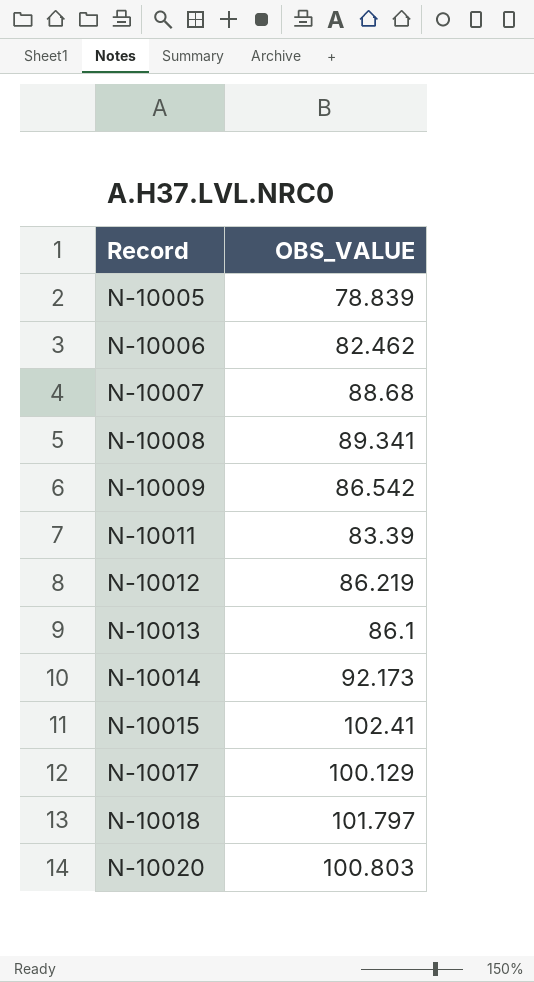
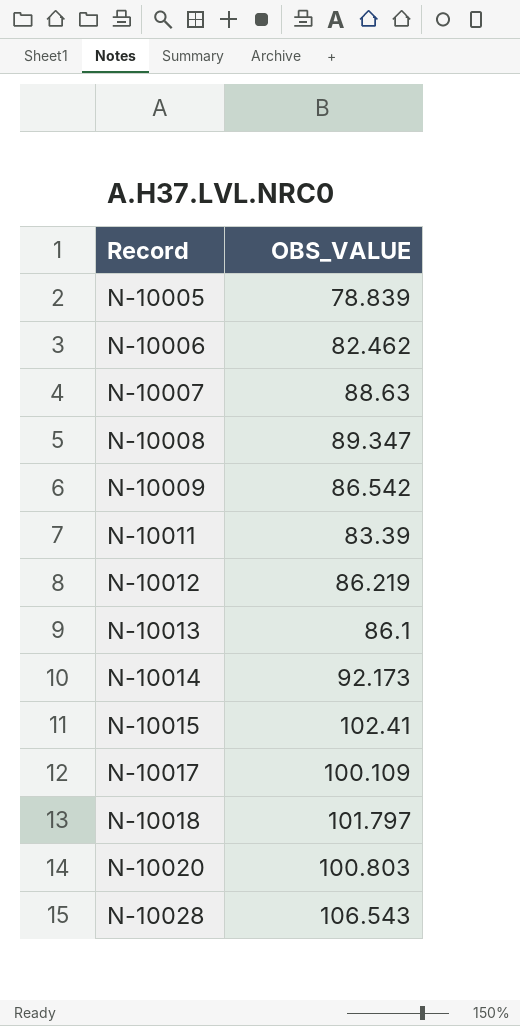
N-10007 | OBS_VALUE: 88.68 -> 88.63
N-10008 | OBS_VALUE: 89.341 -> 89.347
N-10017 | OBS_VALUE: 100.129 -> 100.109
row N-10028: none -> 106.543

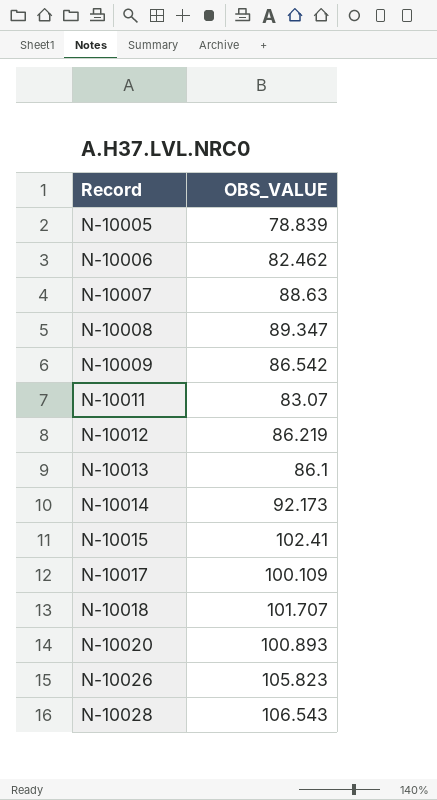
N-10011 | OBS_VALUE: 83.39 -> 83.07
N-10018 | OBS_VALUE: 101.797 -> 101.707
N-10020 | OBS_VALUE: 100.803 -> 100.893
row N-10026: none -> 105.823

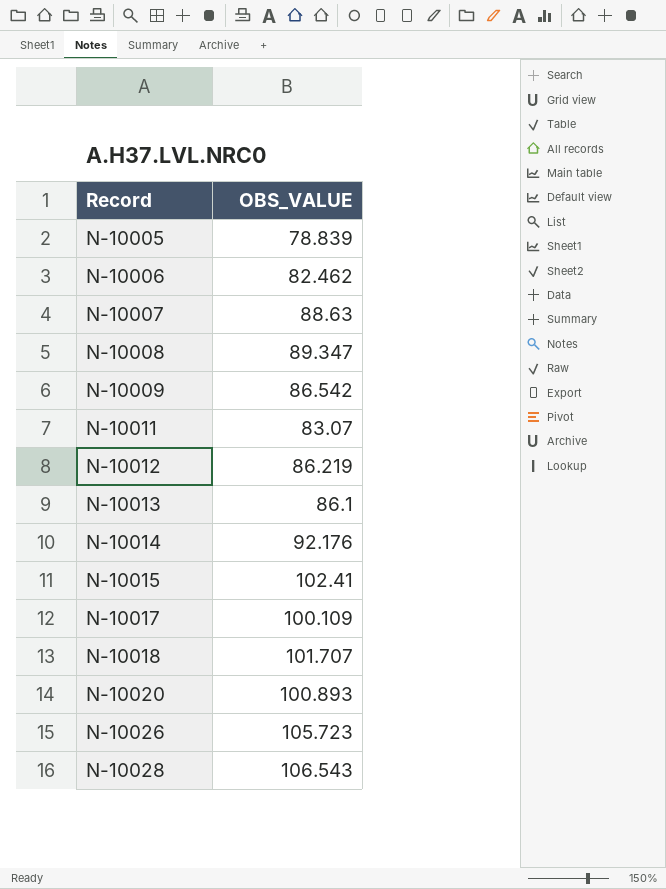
N-10014 | OBS_VALUE: 92.173 -> 92.176
N-10026 | OBS_VALUE: 105.823 -> 105.723

